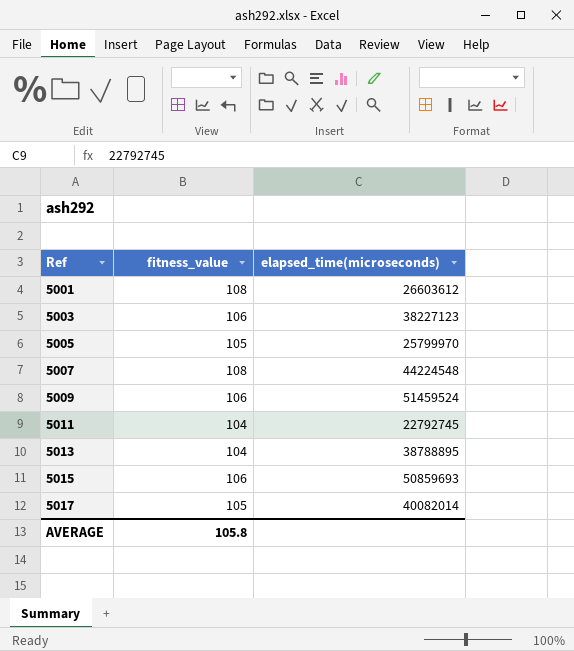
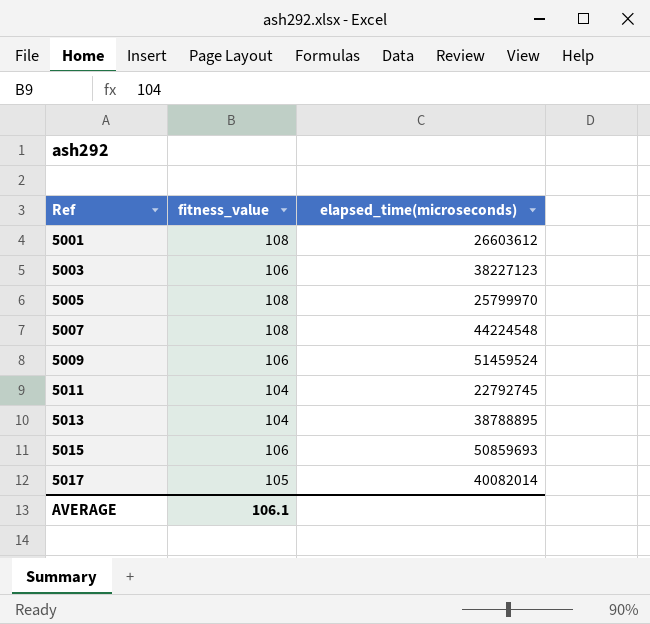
5005 | fitness_value: 105 -> 108
AVERAGE | fitness_value: 105.8 -> 106.1

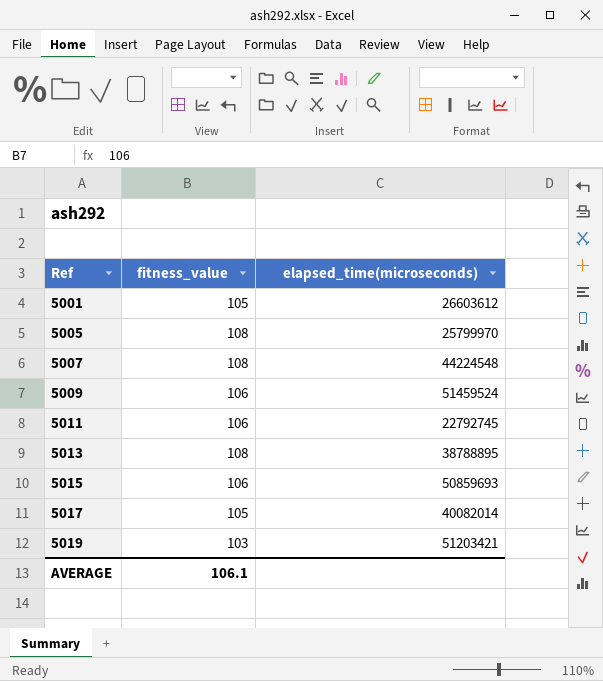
row 5003: 106 | 38227123 -> none
5001 | fitness_value: 108 -> 105
5011 | fitness_value: 104 -> 106
5013 | fitness_value: 104 -> 108
row 5019: none -> 103 | 51203421

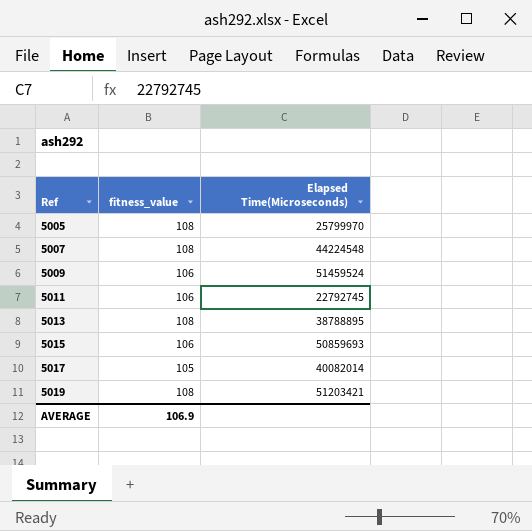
column name: elapsed_time(microseconds) -> Elapsed Time(Microseconds)
row 5001: 105 | 26603612 -> none
5019 | fitness_value: 103 -> 108
AVERAGE | fitness_value: 106.1 -> 106.9

